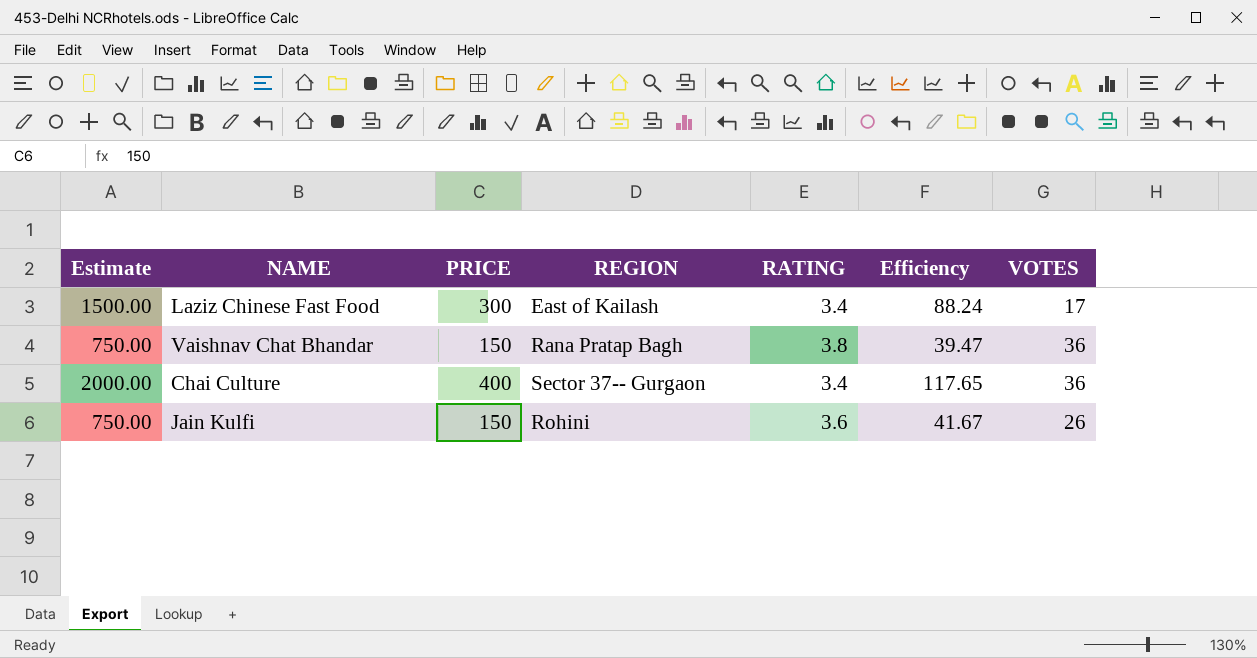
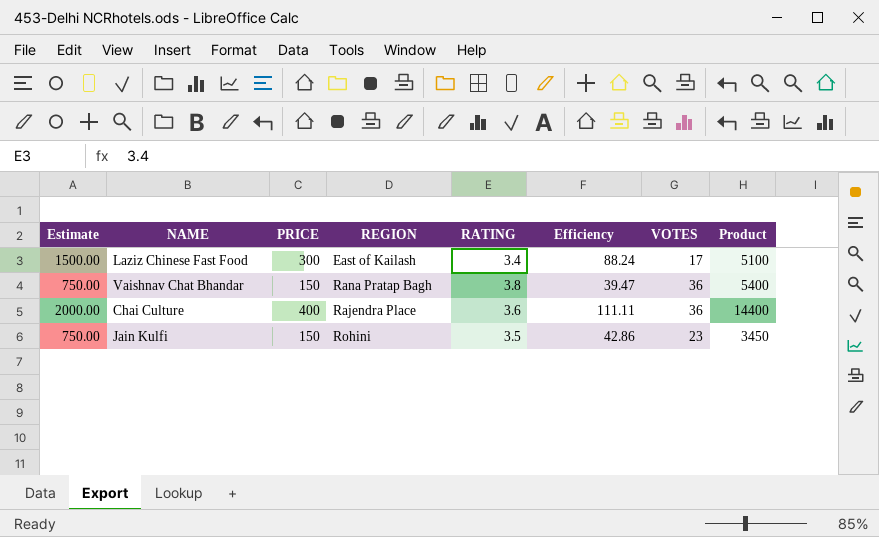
column Product | formula: none -> [PRICE] * [VOTES]
Chai Culture | REGION: Sector 37-- Gurgaon -> Rajendra Place
Chai Culture | RATING: 3.4 -> 3.6
Chai Culture | Efficiency: 117.65 -> 111.11
Jain Kulfi | RATING: 3.6 -> 3.5
Jain Kulfi | Efficiency: 41.67 -> 42.86
Jain Kulfi | VOTES: 26 -> 23

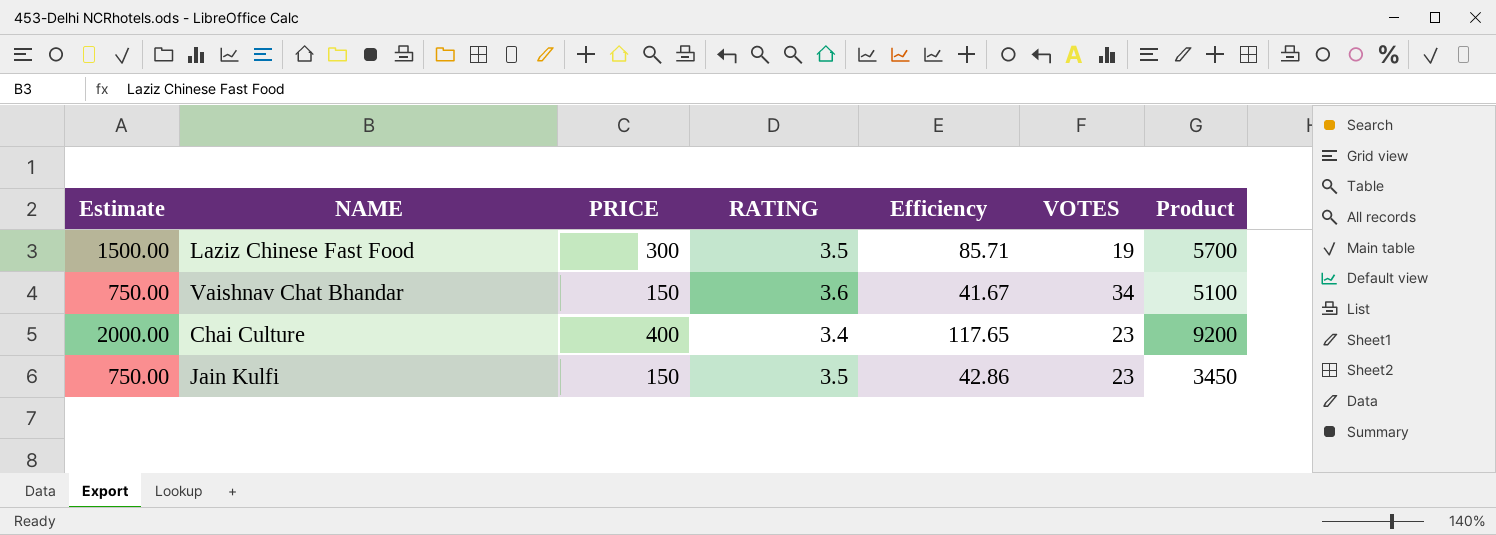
column REGION | position: 4 -> none
Laziz Chinese Fast Food | RATING: 3.4 -> 3.5
Laziz Chinese Fast Food | Efficiency: 88.24 -> 85.71
Laziz Chinese Fast Food | VOTES: 17 -> 19
Laziz Chinese Fast Food | Product: 5100 -> 5700
Vaishnav Chat Bhandar | RATING: 3.8 -> 3.6
Vaishnav Chat Bhandar | Efficiency: 39.47 -> 41.67
Vaishnav Chat Bhandar | VOTES: 36 -> 34
Vaishnav Chat Bhandar | Product: 5400 -> 5100
Chai Culture | RATING: 3.6 -> 3.4
Chai Culture | Efficiency: 111.11 -> 117.65
Chai Culture | VOTES: 36 -> 23
Chai Culture | Product: 14400 -> 9200

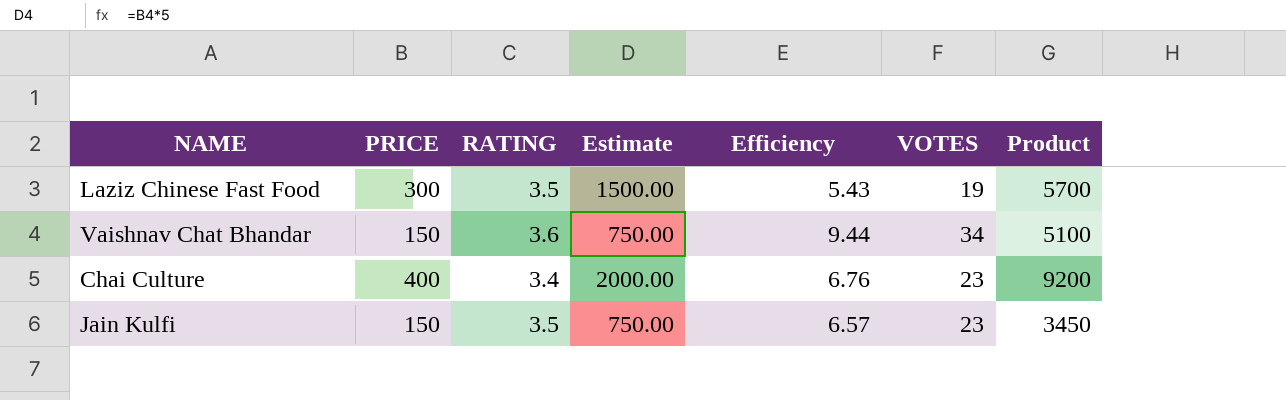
column Estimate | position: 1 -> 4
column Efficiency | formula: [PRICE] / [RATING] -> [VOTES] / [RATING]

